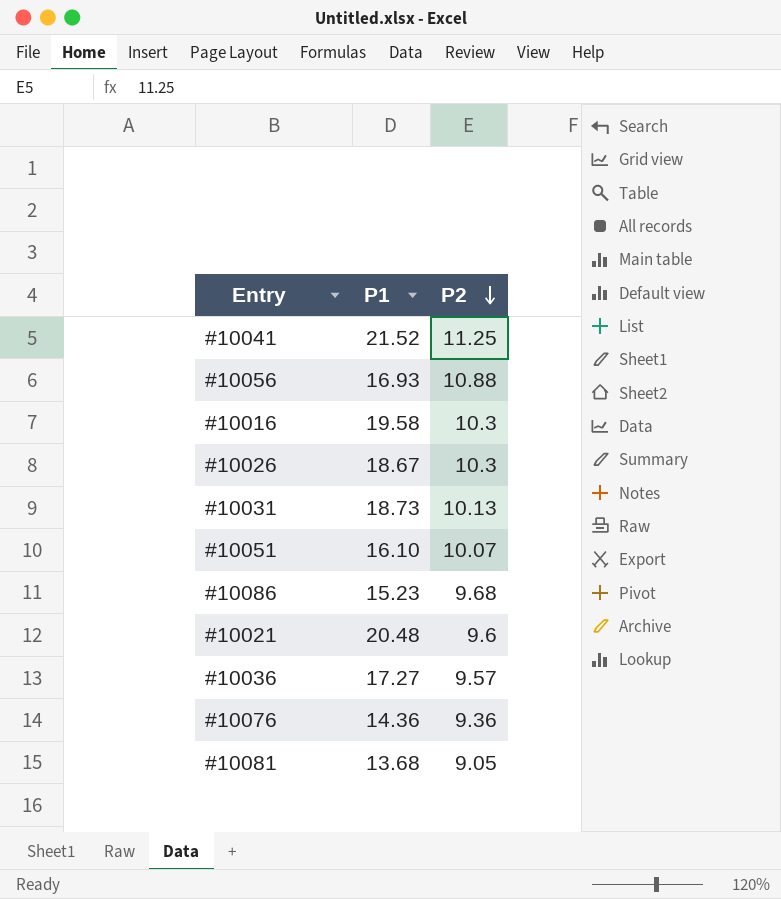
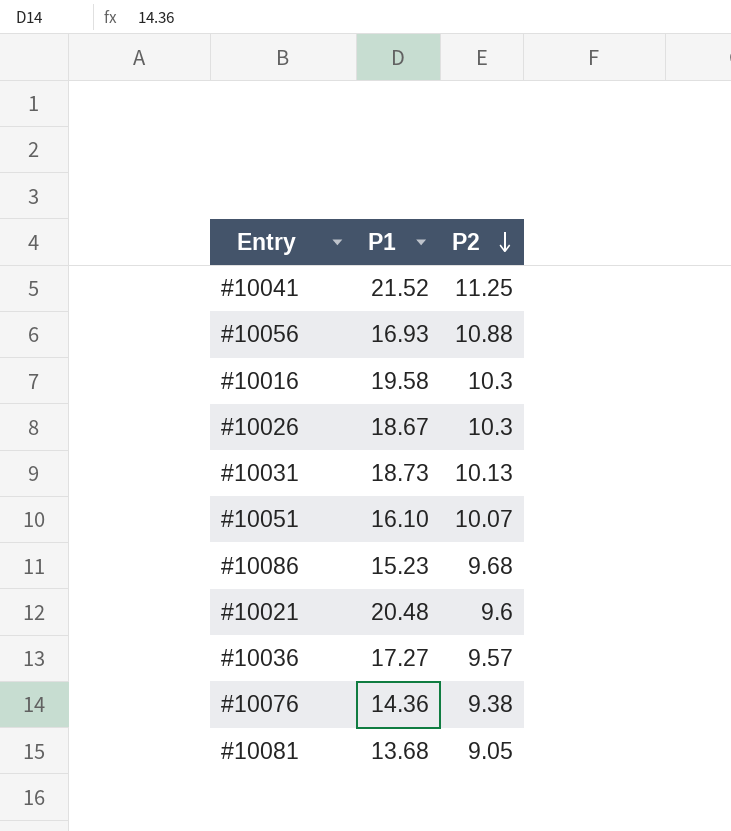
#10076 | P2: 9.36 -> 9.38

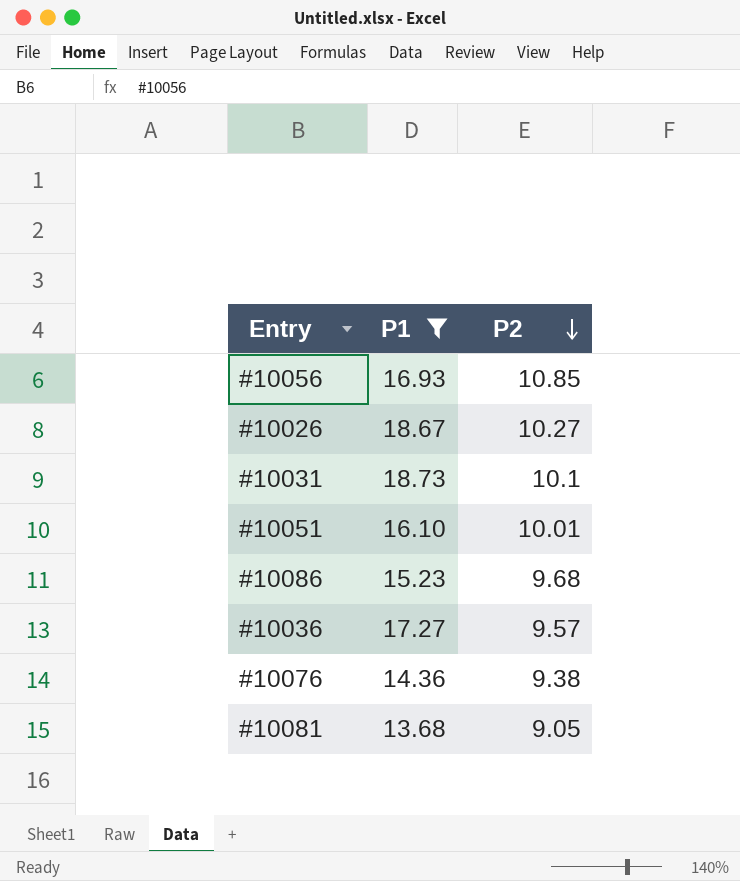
filter: none -> P1 <= 18.73
#10056 | P2: 10.88 -> 10.85
#10026 | P2: 10.3 -> 10.27
#10031 | P2: 10.13 -> 10.1
#10051 | P2: 10.07 -> 10.01

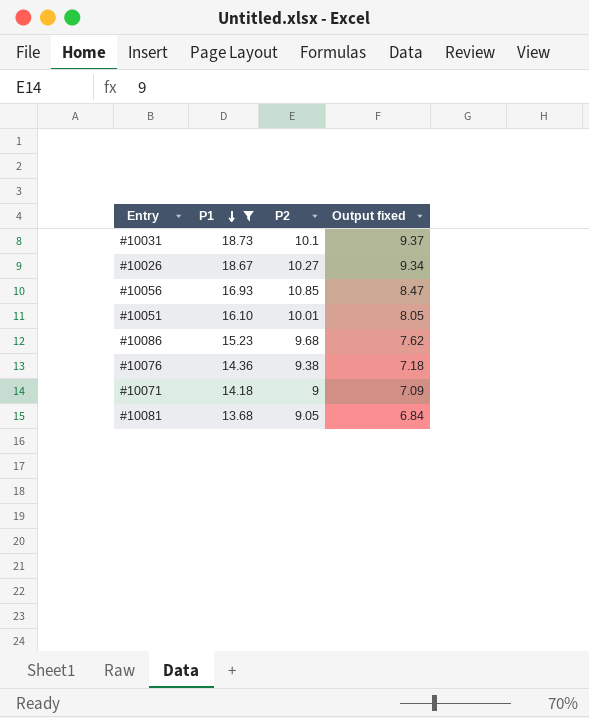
row order: P2 descending -> P1 descending
column Output fixed | formula: none -> [P1] * 0.5
row #10036: 17.27 | 9.57 -> none
row #10071: none -> 14.18 | 9 | 7.09

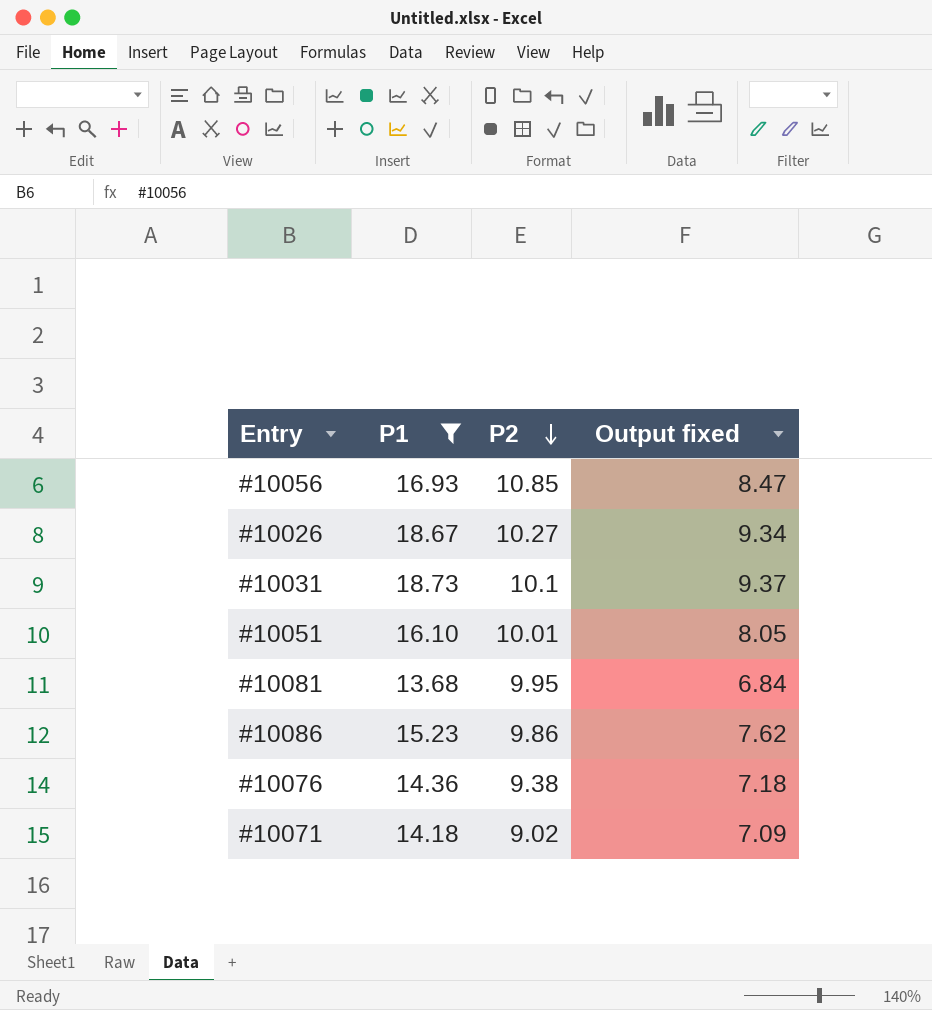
row order: P1 descending -> P2 descending
#10081 | P2: 9.05 -> 9.95
#10086 | P2: 9.68 -> 9.86
#10071 | P2: 9 -> 9.02

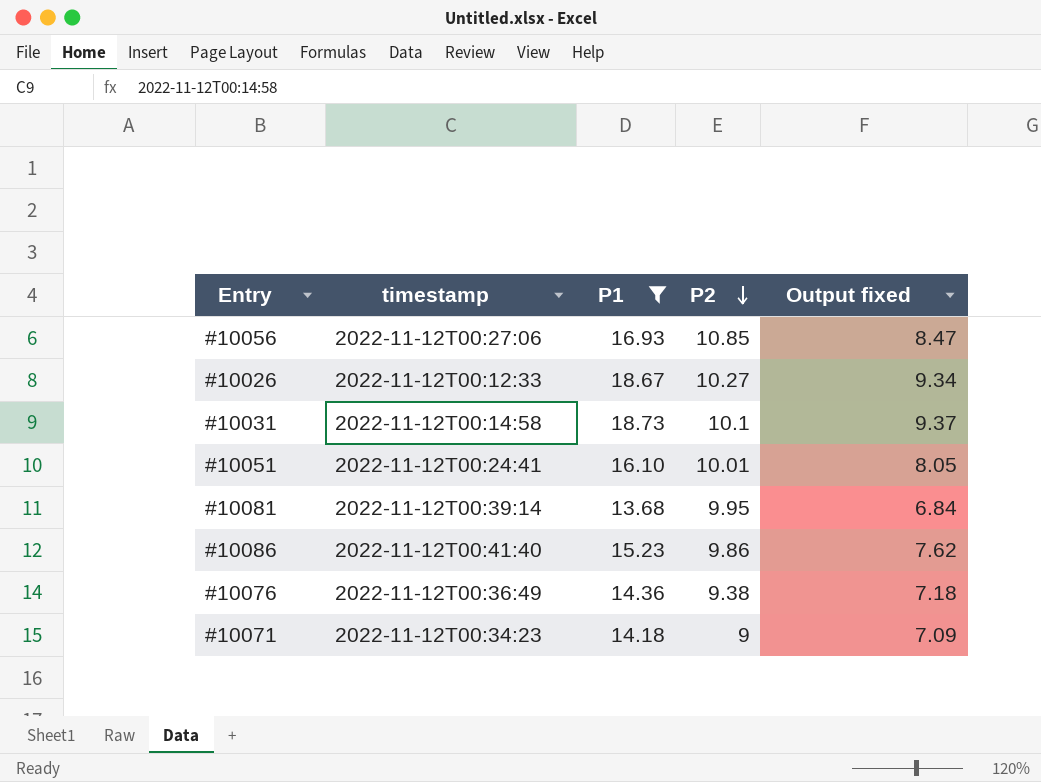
column timestamp | position: none -> 2
#10071 | P2: 9.02 -> 9

